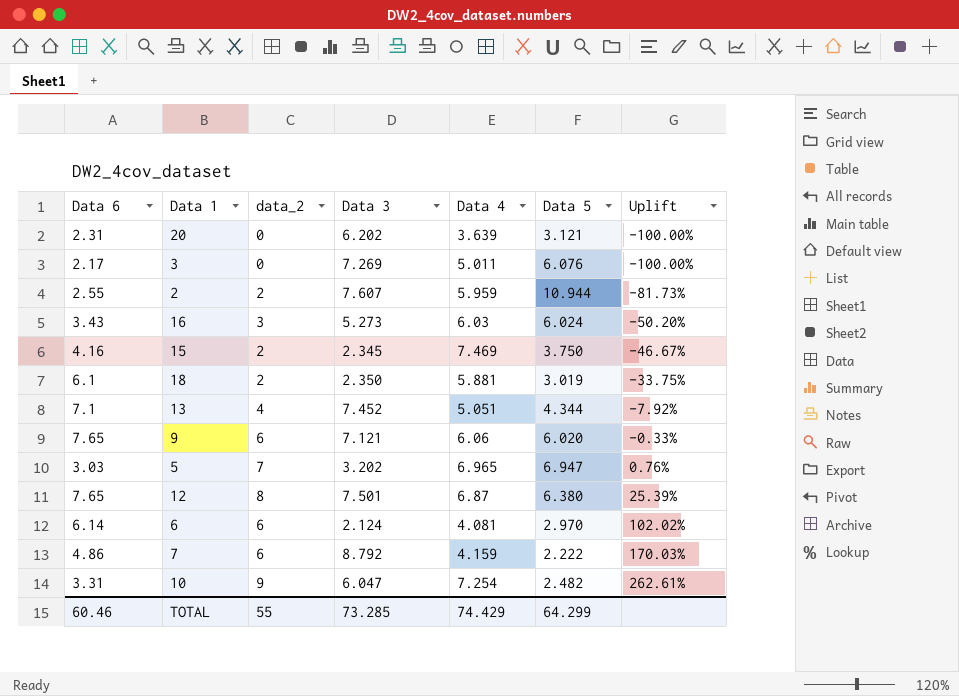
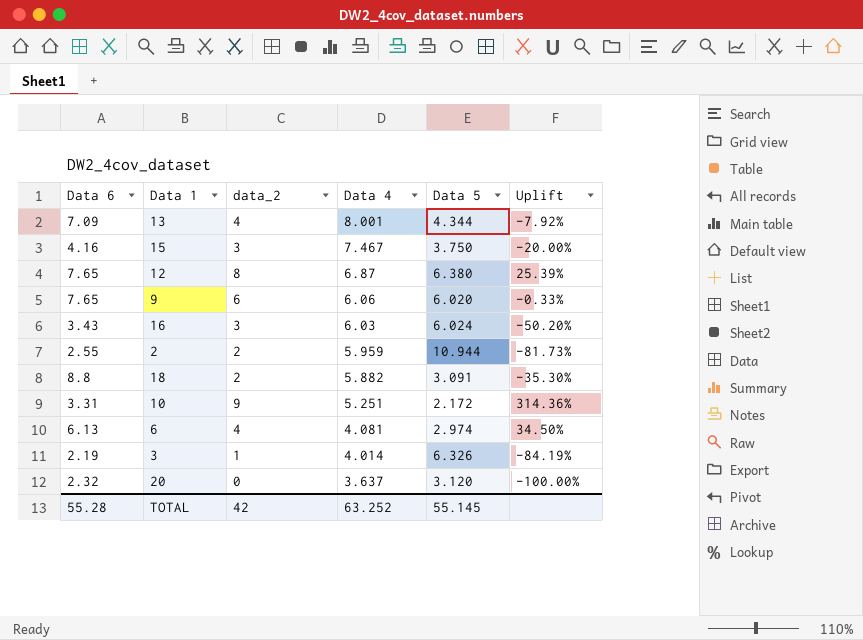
row order: Uplift ascending -> Data 4 descending
column Data 3 | position: 4 -> none
row 5: 3.03 | 7 | 3.202 | 6.965 | 6.947 | 0.76% -> none
row 7: 4.86 | 6 | 8.792 | 4.159 | 2.222 | 170.03% -> none
13 | Data 6: 7.1 -> 7.09
13 | Data 4: 5.051 -> 8.001
15 | data_2: 2 -> 3
15 | Data 4: 7.469 -> 7.467
15 | Uplift: -46.67% -> -20.00%
18 | Data 6: 6.1 -> 8.8
18 | Data 4: 5.881 -> 5.882
18 | Data 5: 3.019 -> 3.091
18 | Uplift: -33.75% -> -35.30%
10 | Data 4: 7.254 -> 5.251
10 | Data 5: 2.482 -> 2.172
10 | Uplift: 262.61% -> 314.36%
6 | Data 6: 6.14 -> 6.13
6 | data_2: 6 -> 4
6 | Data 5: 2.970 -> 2.974
6 | Uplift: 102.02% -> 34.50%
3 | Data 6: 2.17 -> 2.19
3 | data_2: 0 -> 1
3 | Data 4: 5.011 -> 4.014
3 | Data 5: 6.076 -> 6.326
3 | Uplift: -100.00% -> -84.19%
20 | Data 6: 2.31 -> 2.32
20 | Data 4: 3.639 -> 3.637
20 | Data 5: 3.121 -> 3.120
TOTAL | Data 6: 60.46 -> 55.28
TOTAL | data_2: 55 -> 42
TOTAL | Data 4: 74.429 -> 63.252
TOTAL | Data 5: 64.299 -> 55.145

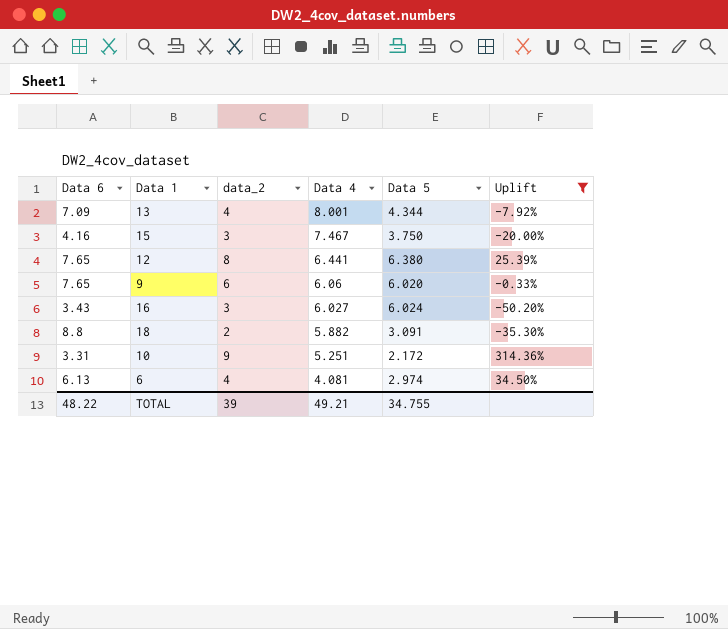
filter: none -> Uplift >= -50.20%
12 | Data 4: 6.87 -> 6.441
16 | Data 4: 6.03 -> 6.027
TOTAL | Data 6: 55.28 -> 48.22
TOTAL | data_2: 42 -> 39
TOTAL | Data 4: 63.252 -> 49.21
TOTAL | Data 5: 55.145 -> 34.755

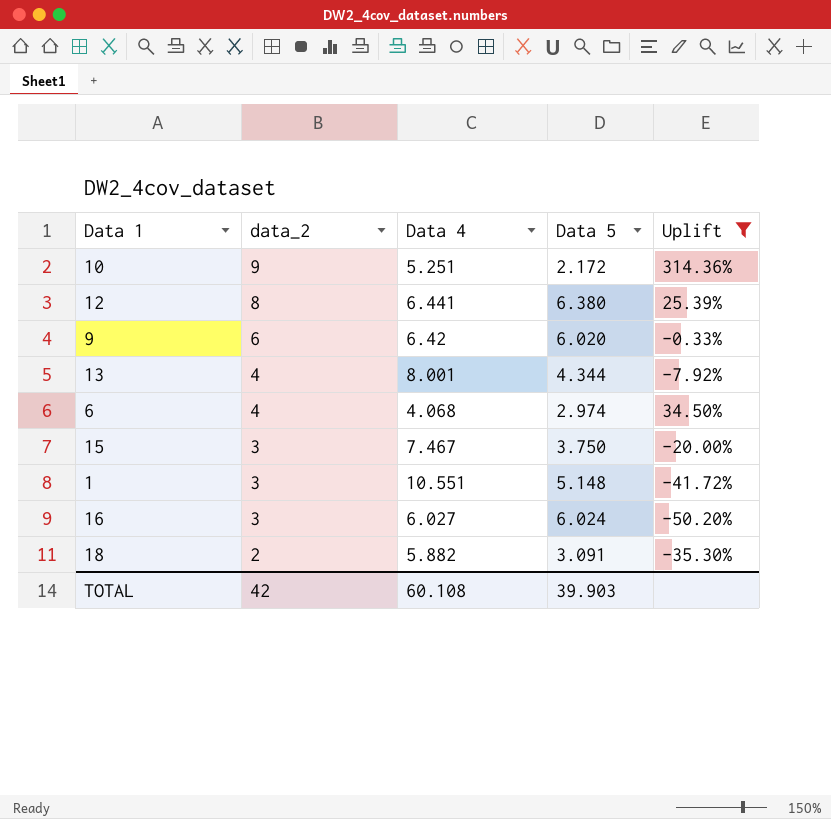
row order: Data 4 descending -> data_2 descending
column Data 6 | position: 1 -> none
9 | Data 4: 6.06 -> 6.42
6 | Data 4: 4.081 -> 4.068
row 1: none -> 3 | 10.551 | 5.148 | -41.72%
TOTAL | data_2: 39 -> 42
TOTAL | Data 4: 49.21 -> 60.108
TOTAL | Data 5: 34.755 -> 39.903

